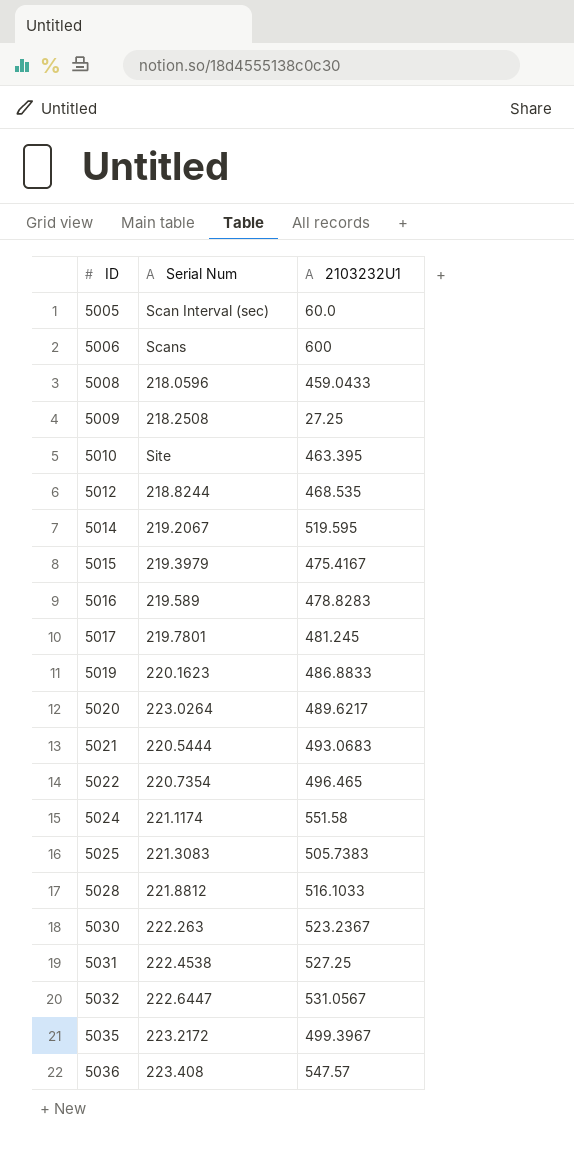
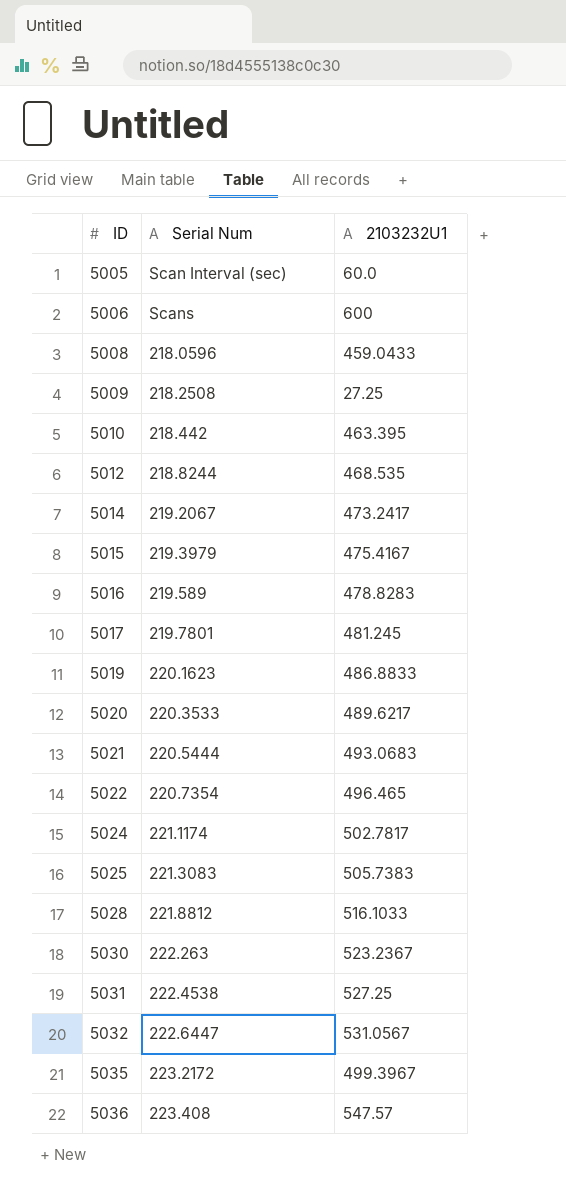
5010 | Serial Num: Site -> 218.442
5014 | 2103232U1: 519.595 -> 473.2417
5020 | Serial Num: 223.0264 -> 220.3533
5024 | 2103232U1: 551.58 -> 502.7817

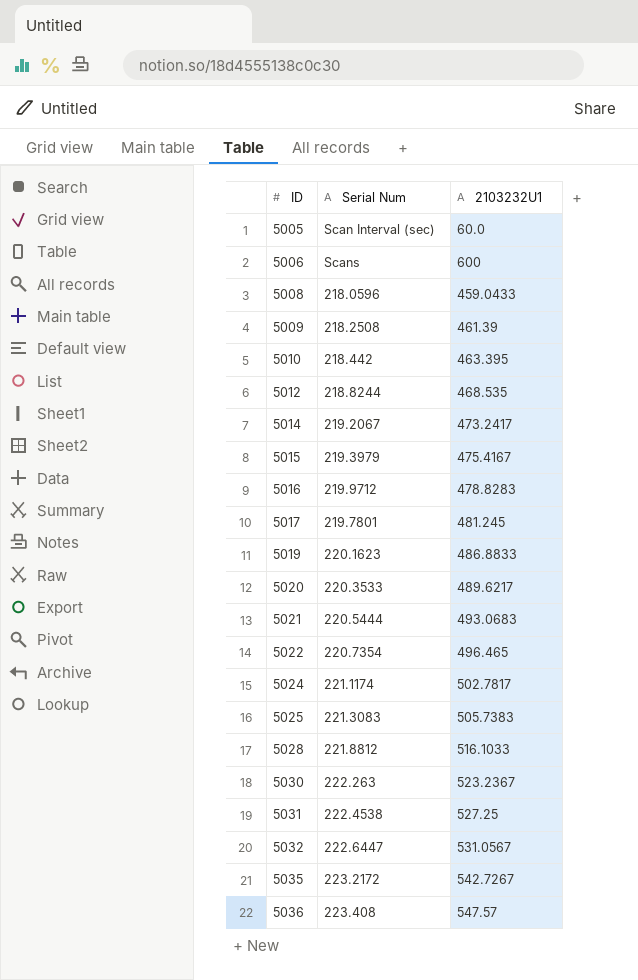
5009 | 2103232U1: 27.25 -> 461.39
5016 | Serial Num: 219.589 -> 219.9712
5035 | 2103232U1: 499.3967 -> 542.7267

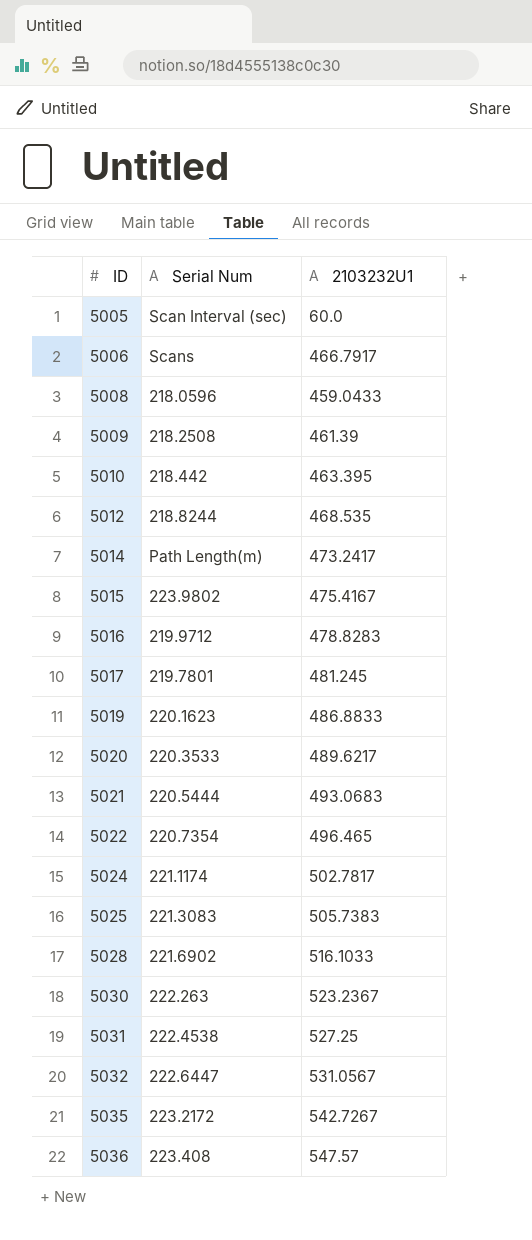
5006 | 2103232U1: 600 -> 466.7917
5014 | Serial Num: 219.2067 -> Path Length(m)
5015 | Serial Num: 219.3979 -> 223.9802
5028 | Serial Num: 221.8812 -> 221.6902

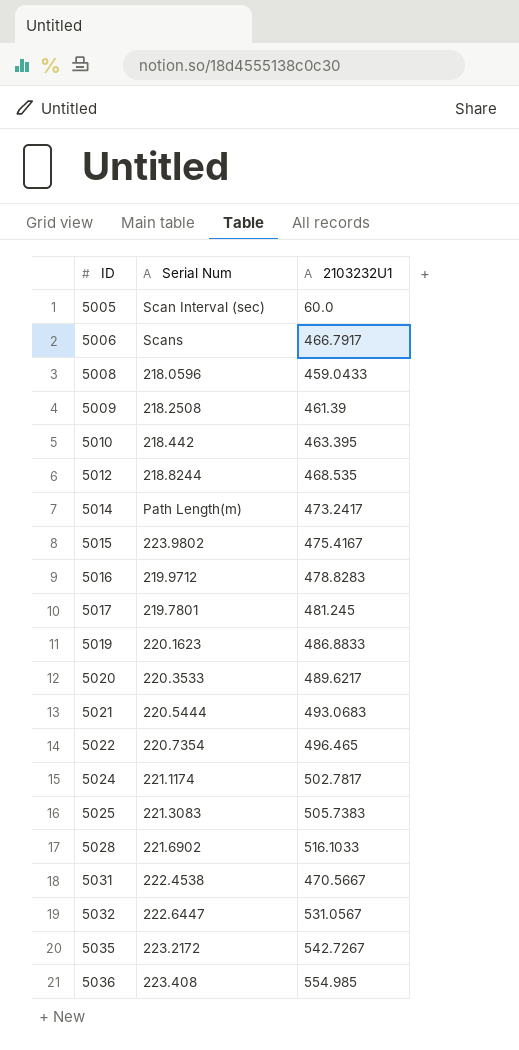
row 5030: 222.263 | 523.2367 -> none
5031 | 2103232U1: 527.25 -> 470.5667
5036 | 2103232U1: 547.57 -> 554.985

